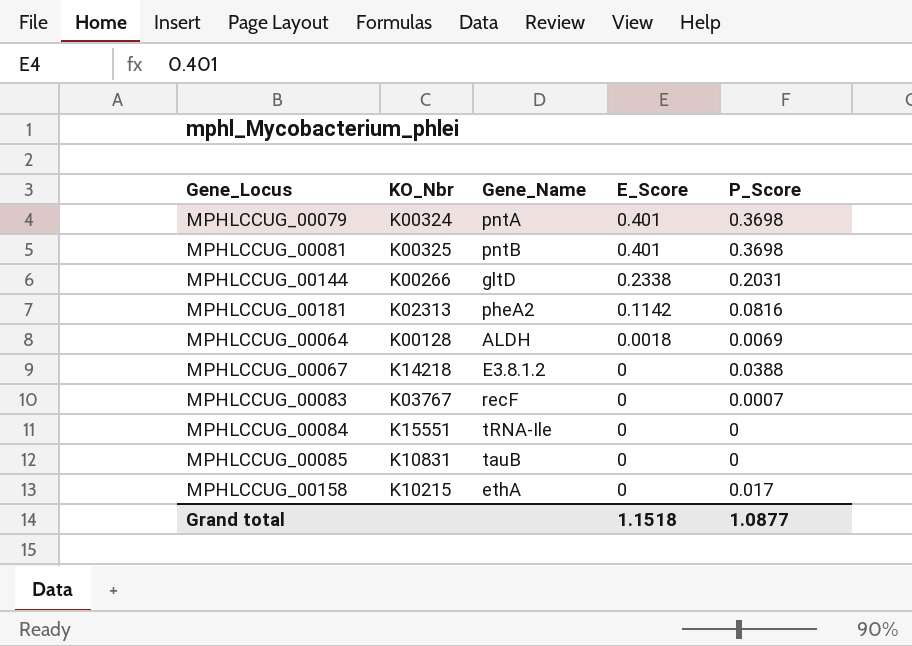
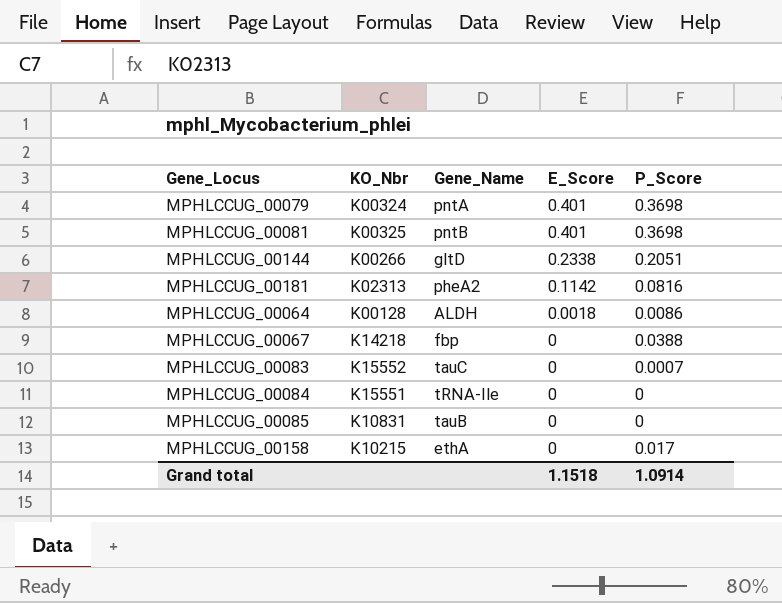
MPHLCCUG_00144 | P_Score: 0.2031 -> 0.2051
MPHLCCUG_00064 | P_Score: 0.0069 -> 0.0086
MPHLCCUG_00067 | Gene_Name: E3.8.1.2 -> fbp
MPHLCCUG_00083 | KO_Nbr: K03767 -> K15552
MPHLCCUG_00083 | Gene_Name: recF -> tauC
Grand total | P_Score: 1.0877 -> 1.0914

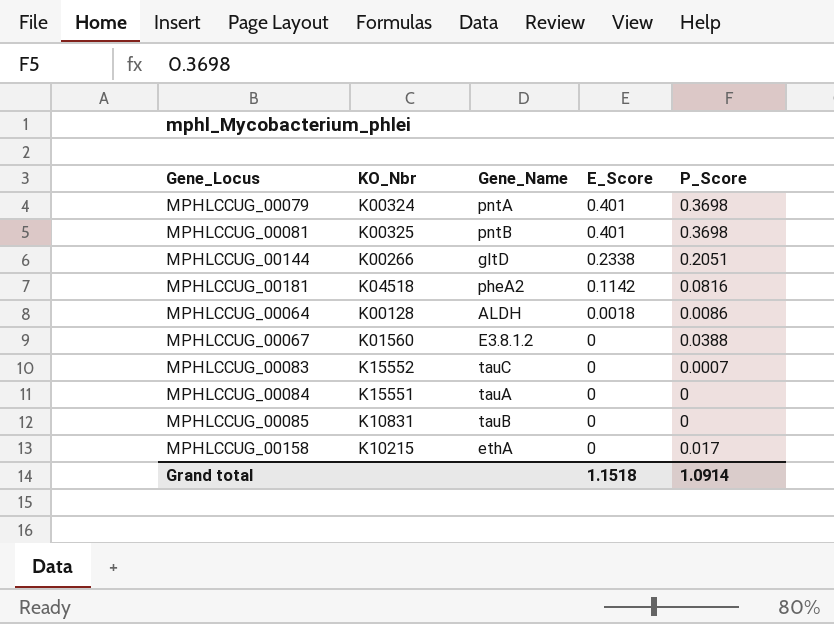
MPHLCCUG_00181 | KO_Nbr: K02313 -> K04518
MPHLCCUG_00067 | KO_Nbr: K14218 -> K01560
MPHLCCUG_00067 | Gene_Name: fbp -> E3.8.1.2
MPHLCCUG_00084 | Gene_Name: tRNA-Ile -> tauA

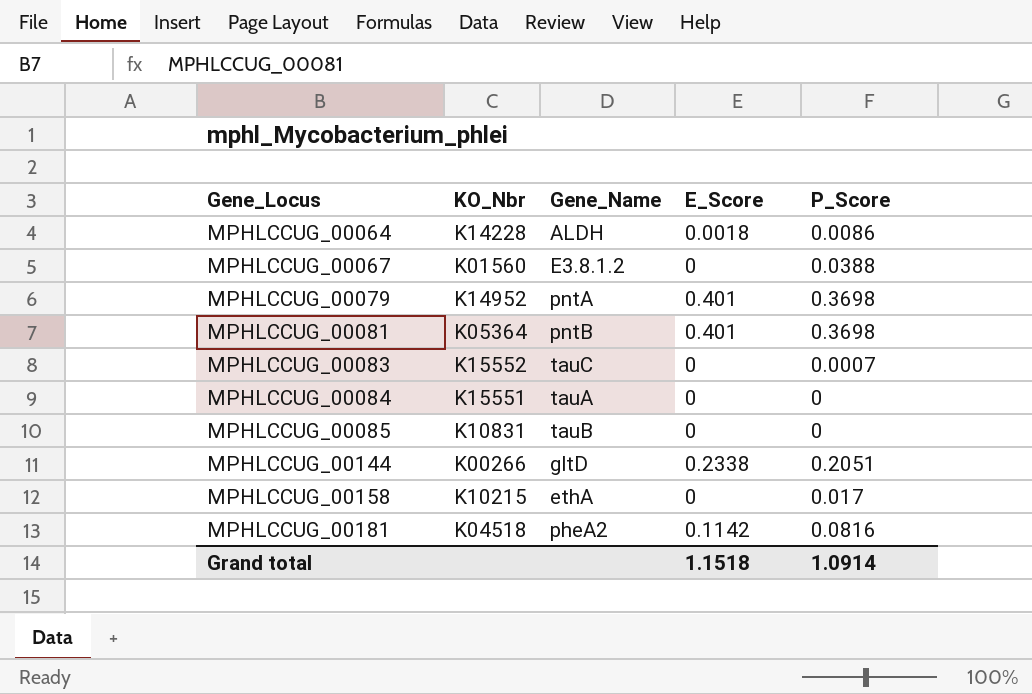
row order: E_Score descending -> Gene_Locus ascending
MPHLCCUG_00064 | KO_Nbr: K00128 -> K14228
MPHLCCUG_00079 | KO_Nbr: K00324 -> K14952
MPHLCCUG_00081 | KO_Nbr: K00325 -> K05364

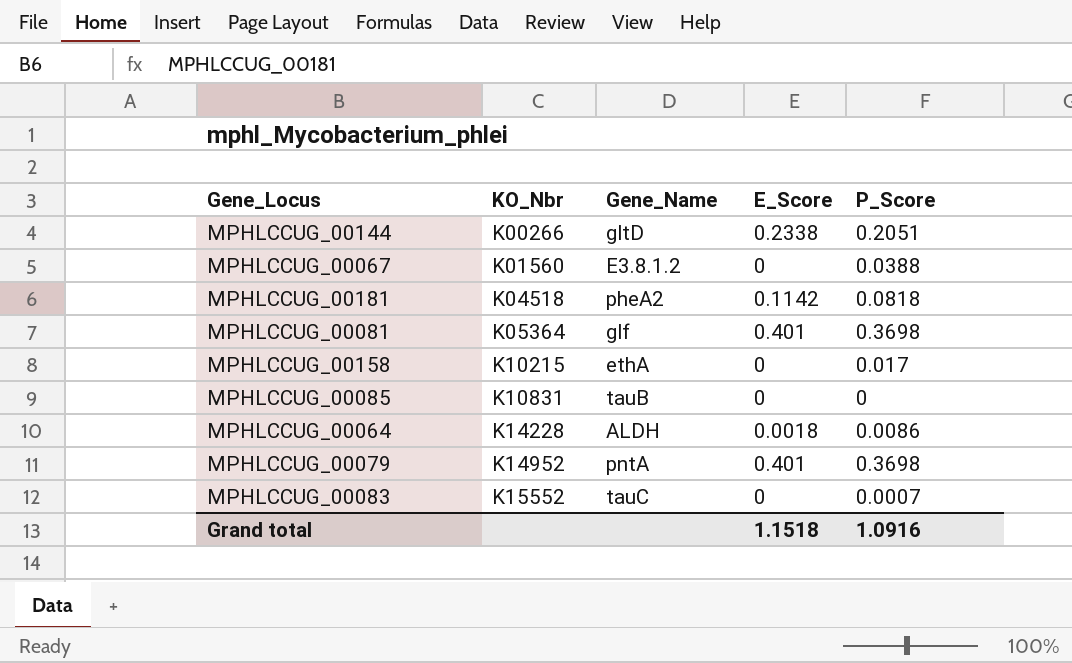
row order: Gene_Locus ascending -> KO_Nbr ascending
row MPHLCCUG_00084: K15551 | tauA | 0 | 0 -> none
MPHLCCUG_00181 | P_Score: 0.0816 -> 0.0818
MPHLCCUG_00081 | Gene_Name: pntB -> glf
Grand total | P_Score: 1.0914 -> 1.0916

